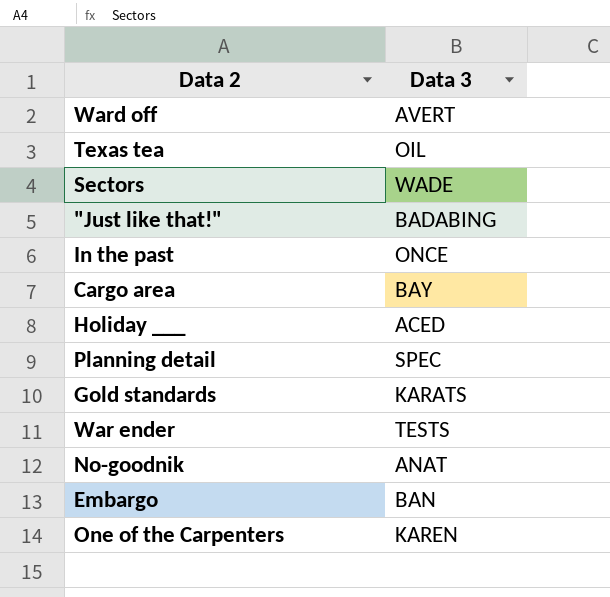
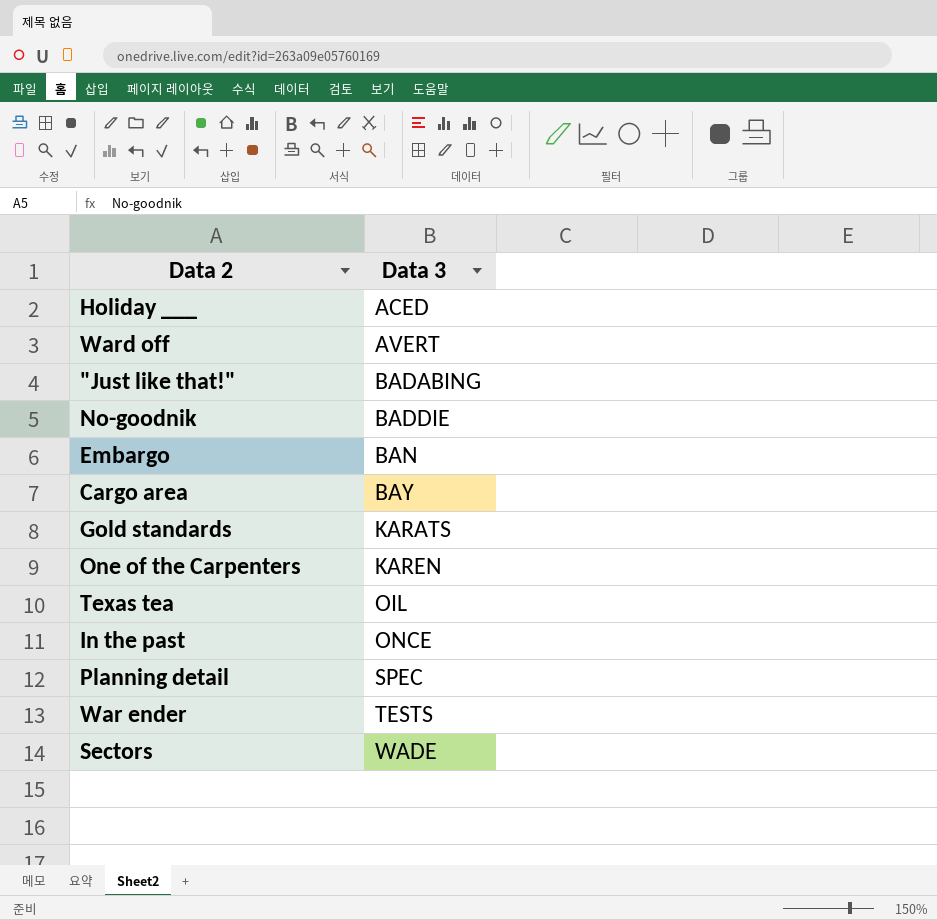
row order: none -> Data 3 ascending
No-goodnik | Data 3: ANAT -> BADDIE

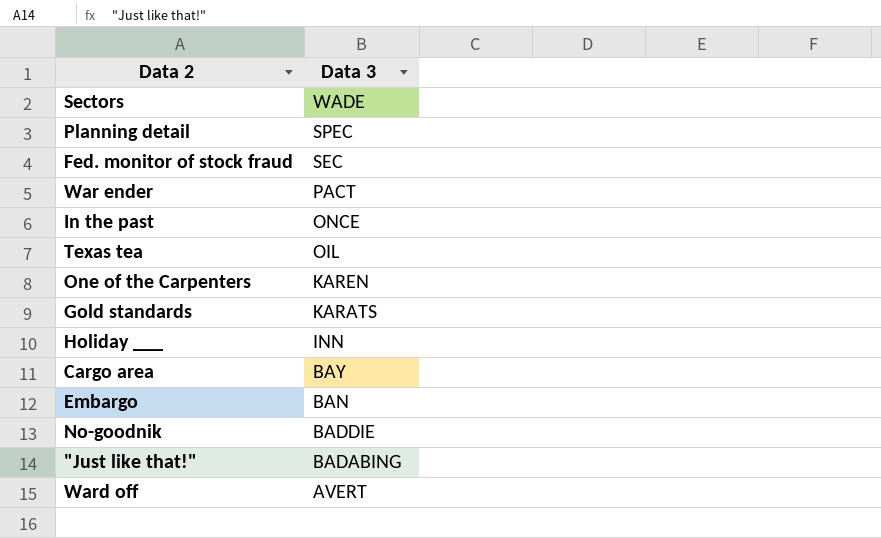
row order: Data 3 ascending -> Data 3 descending
row Fed. monitor of stock fraud: none -> SEC
War ender | Data 3: TESTS -> PACT
Holiday ___ | Data 3: ACED -> INN

